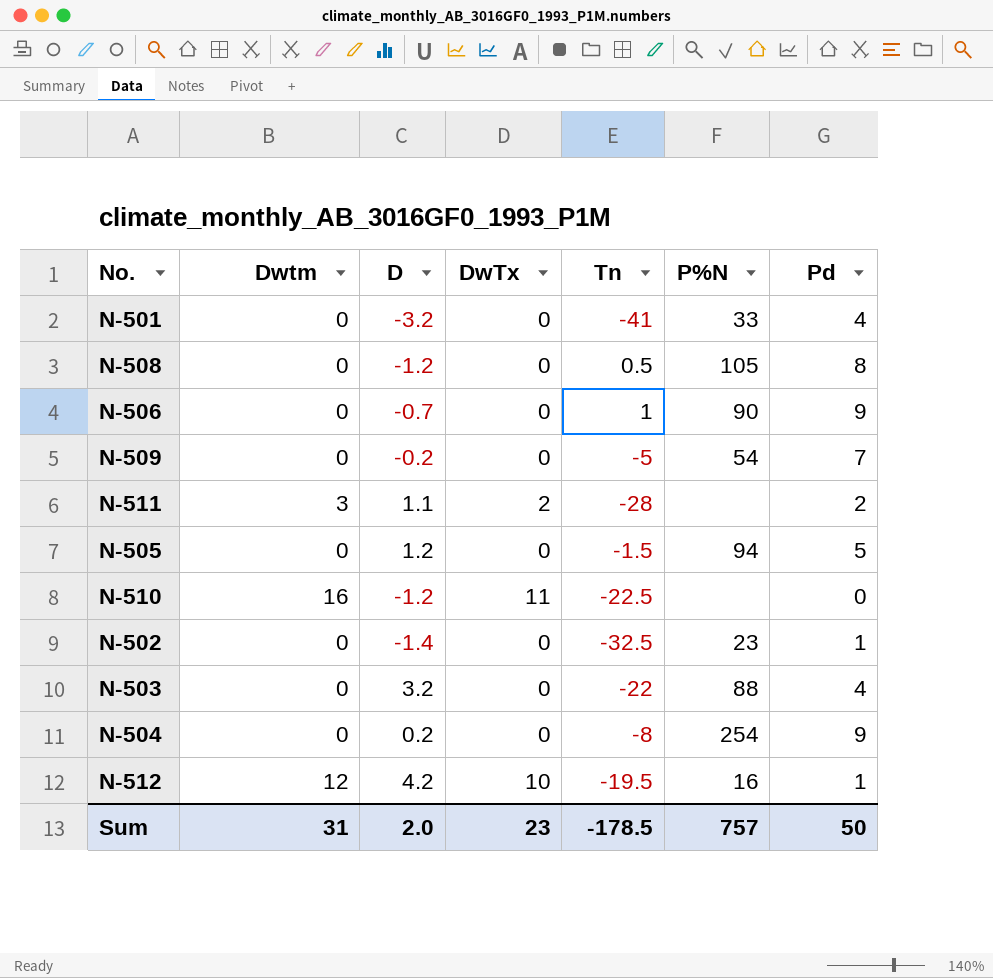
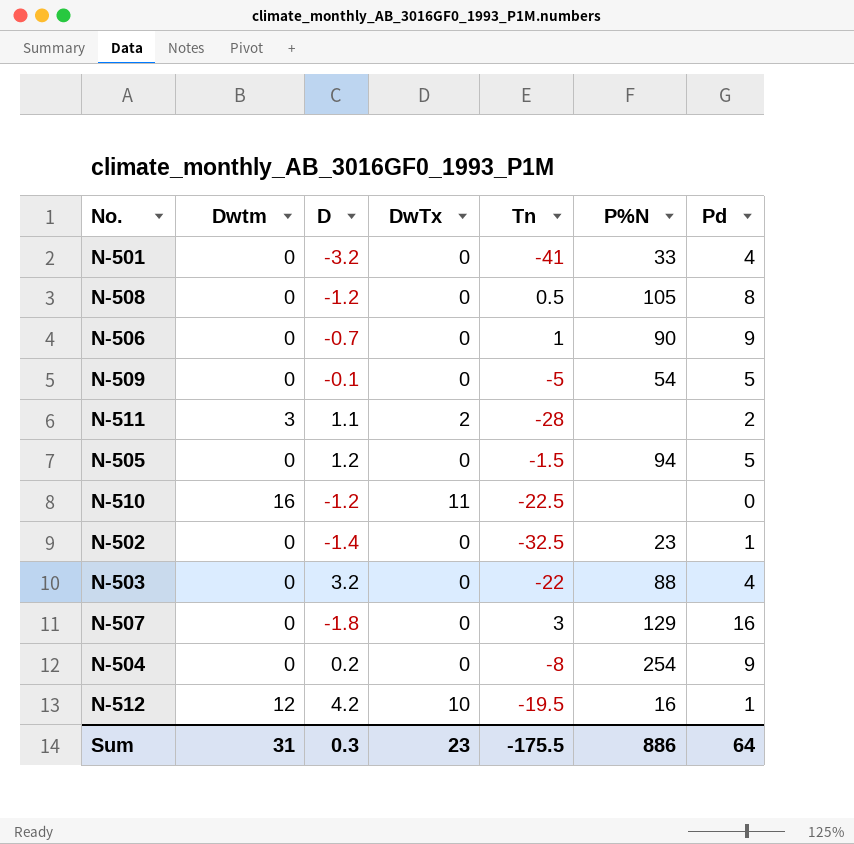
N-509 | D: -0.2 -> -0.1
N-509 | Pd: 7 -> 5
row N-507: none -> 0 | -1.8 | 0 | 3 | 129 | 16
Sum | D: 2.0 -> 0.3
Sum | Tn: -178.5 -> -175.5
Sum | P%N: 757 -> 886
Sum | Pd: 50 -> 64

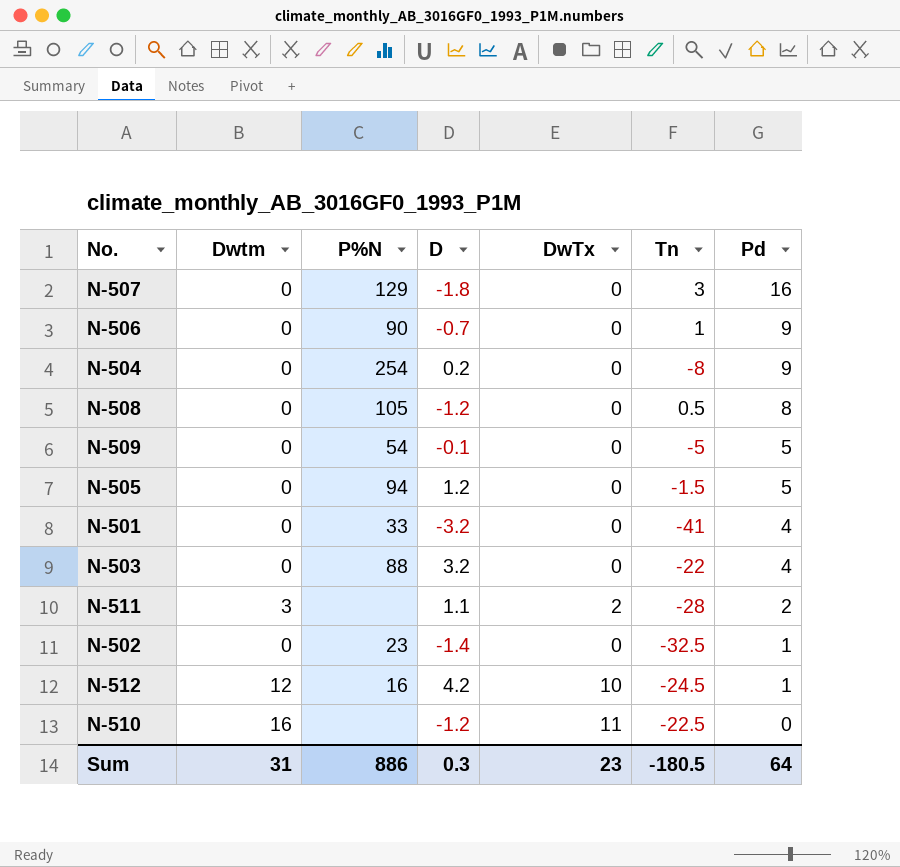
row order: none -> Pd descending
column P%N | position: 6 -> 3
N-512 | Tn: -19.5 -> -24.5
Sum | Tn: -175.5 -> -180.5

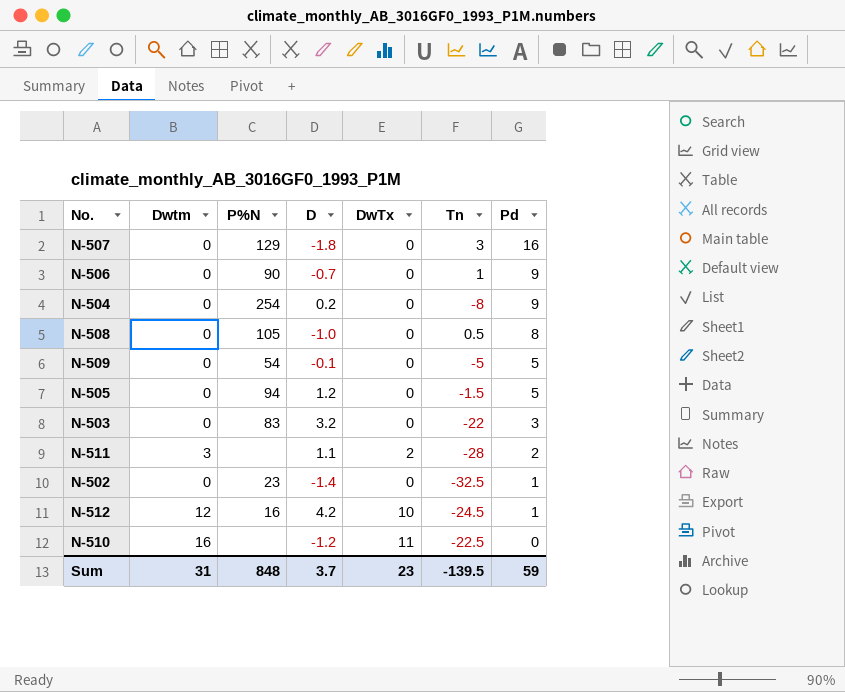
row N-501: 0 | 33 | -3.2 | 0 | -41 | 4 -> none
N-508 | D: -1.2 -> -1.0
N-503 | P%N: 88 -> 83
N-503 | Pd: 4 -> 3
Sum | P%N: 886 -> 848
Sum | D: 0.3 -> 3.7
Sum | Tn: -180.5 -> -139.5
Sum | Pd: 64 -> 59

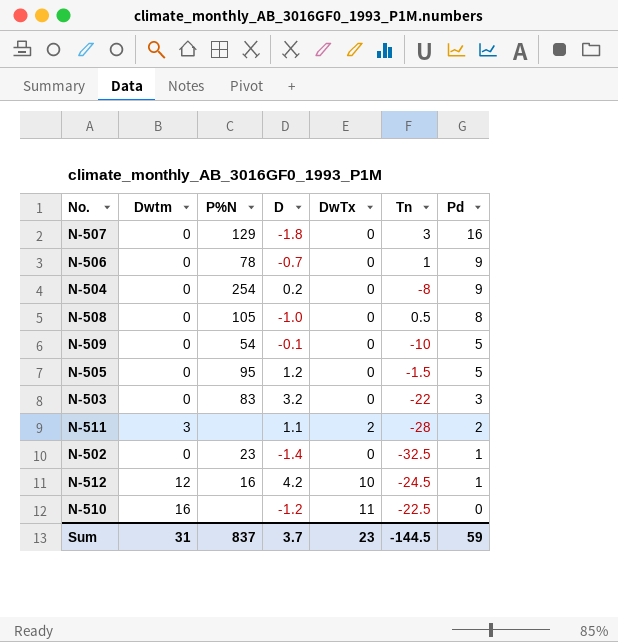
N-506 | P%N: 90 -> 78
N-509 | Tn: -5 -> -10
N-505 | P%N: 94 -> 95
Sum | P%N: 848 -> 837
Sum | Tn: -139.5 -> -144.5

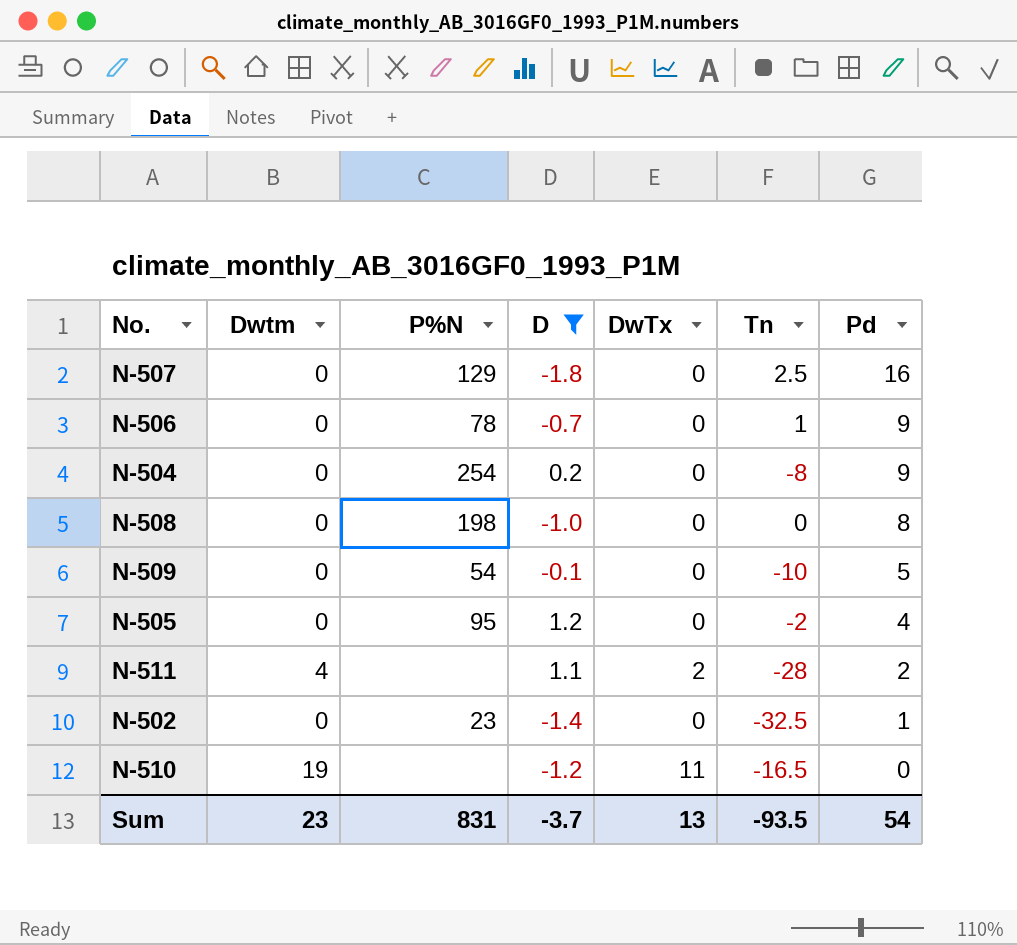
filter: none -> D <= 1.2
N-507 | Tn: 3 -> 2.5
N-508 | P%N: 105 -> 198
N-508 | Tn: 0.5 -> 0
N-505 | Tn: -1.5 -> -2
N-505 | Pd: 5 -> 4
N-511 | Dwtm: 3 -> 4
N-510 | Dwtm: 16 -> 19
N-510 | Tn: -22.5 -> -16.5
Sum | Dwtm: 31 -> 23
Sum | P%N: 837 -> 831
Sum | D: 3.7 -> -3.7
Sum | DwTx: 23 -> 13
Sum | Tn: -144.5 -> -93.5
Sum | Pd: 59 -> 54

